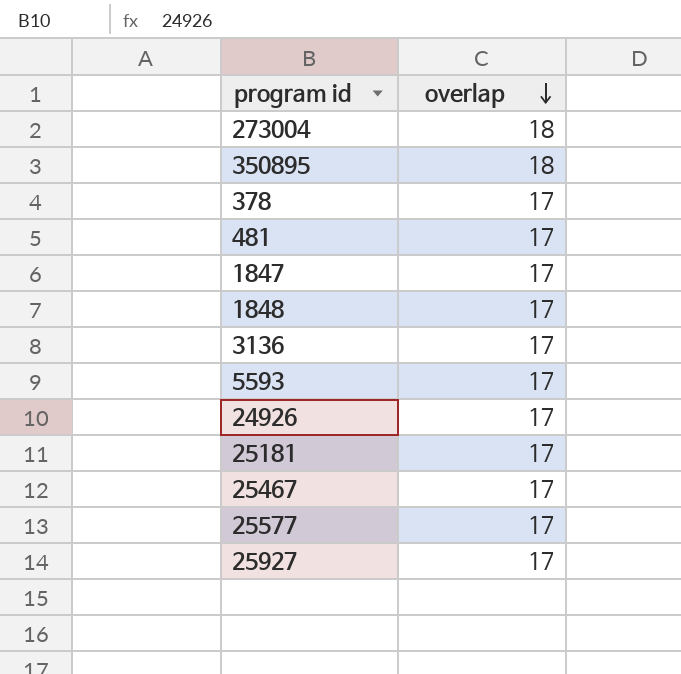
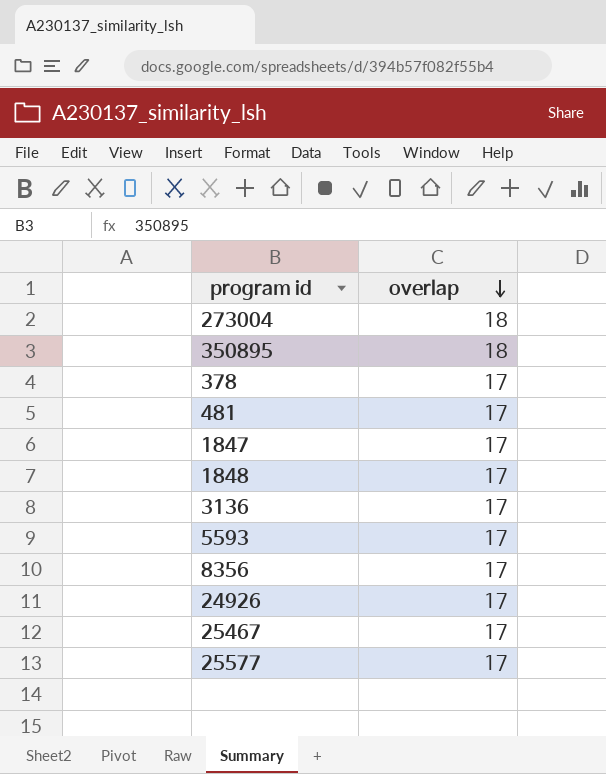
row 25181: 17 -> none
row 25927: 17 -> none
row 8356: none -> 17

